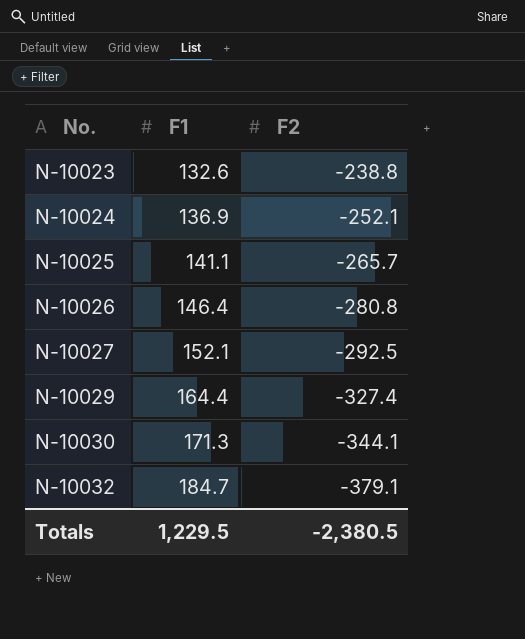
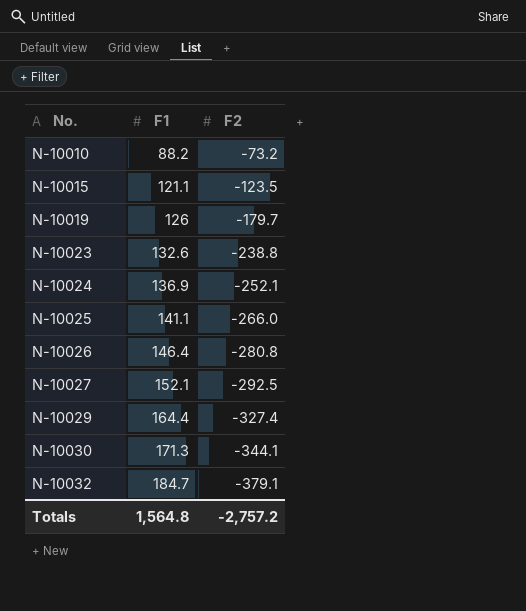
row N-10010: none -> 88.2 | -73.2
row N-10015: none -> 121.1 | -123.5
row N-10019: none -> 126 | -179.7
N-10025 | F2: -265.7 -> -266.0
Totals | F1: 1,229.5 -> 1,564.8
Totals | F2: -2,380.5 -> -2,757.2

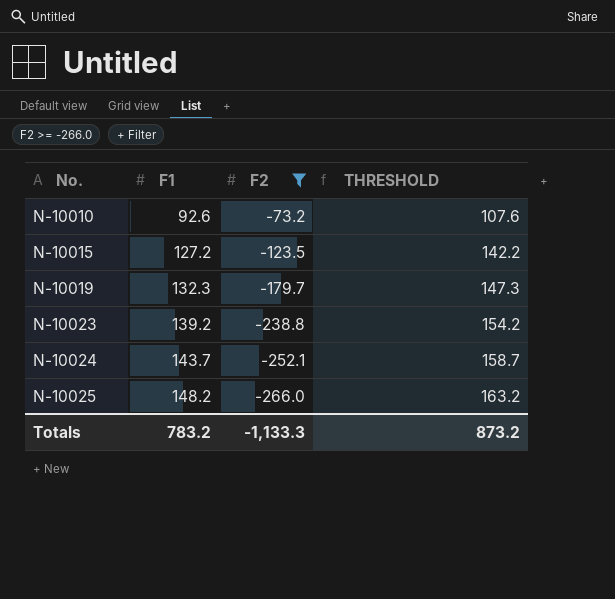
filter: none -> F2 >= -266.0
column THRESHOLD | formula: none -> [F1] + 15
N-10010 | F1: 88.2 -> 92.6
N-10015 | F1: 121.1 -> 127.2
N-10019 | F1: 126 -> 132.3
N-10023 | F1: 132.6 -> 139.2
N-10024 | F1: 136.9 -> 143.7
N-10025 | F1: 141.1 -> 148.2
Totals | F1: 1,564.8 -> 783.2
Totals | F2: -2,757.2 -> -1,133.3

